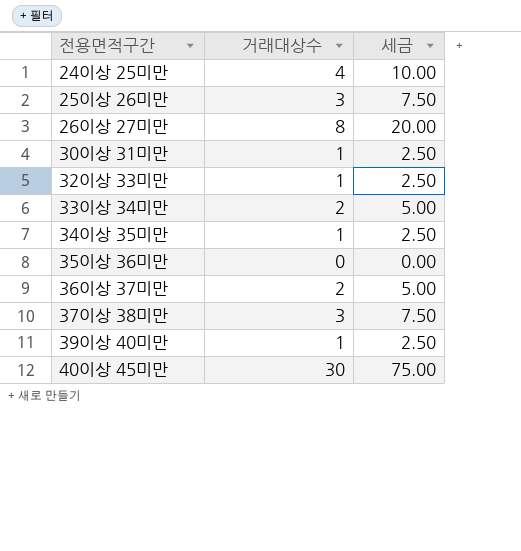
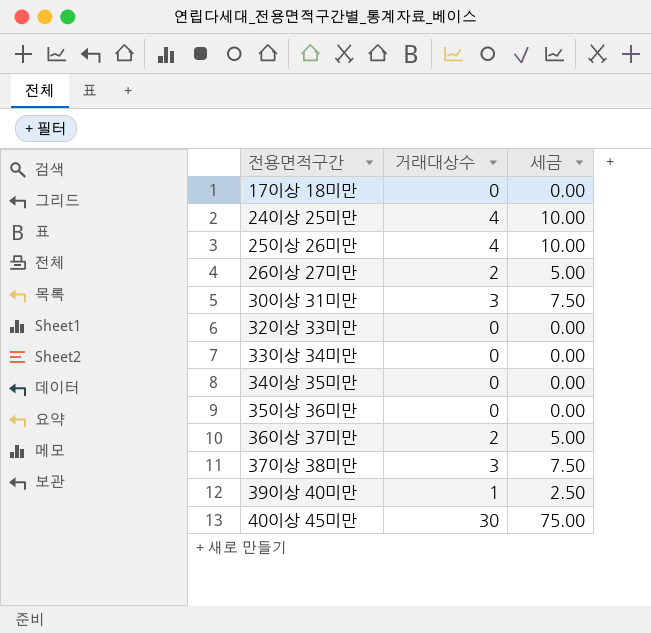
row 17이상 18미만: none -> 0 | 0.00
25이상 26미만 | 거래대상수: 3 -> 4
25이상 26미만 | 세금: 7.50 -> 10.00
26이상 27미만 | 거래대상수: 8 -> 2
26이상 27미만 | 세금: 20.00 -> 5.00
30이상 31미만 | 거래대상수: 1 -> 3
30이상 31미만 | 세금: 2.50 -> 7.50
32이상 33미만 | 거래대상수: 1 -> 0
32이상 33미만 | 세금: 2.50 -> 0.00
33이상 34미만 | 거래대상수: 2 -> 0
33이상 34미만 | 세금: 5.00 -> 0.00
34이상 35미만 | 거래대상수: 1 -> 0
34이상 35미만 | 세금: 2.50 -> 0.00

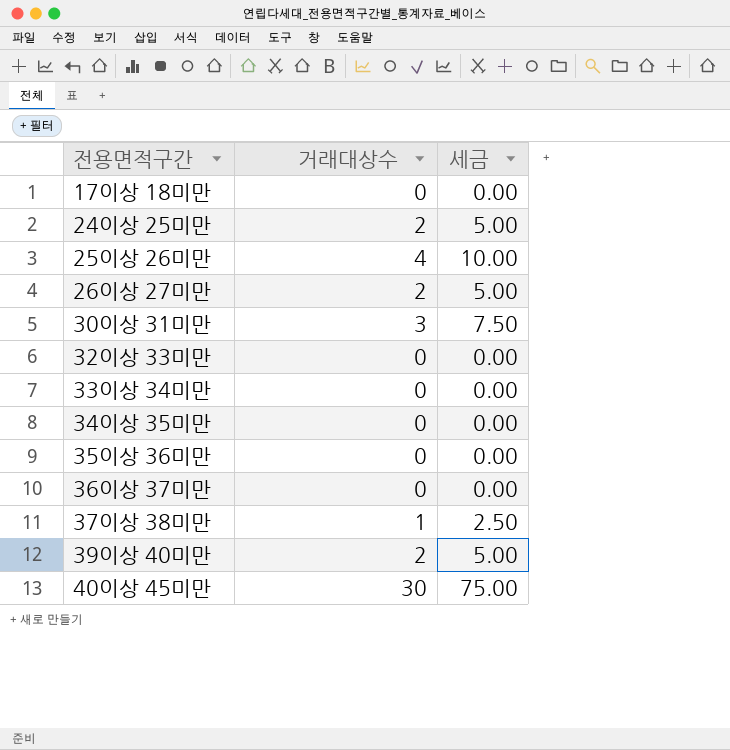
24이상 25미만 | 거래대상수: 4 -> 2
24이상 25미만 | 세금: 10.00 -> 5.00
36이상 37미만 | 거래대상수: 2 -> 0
36이상 37미만 | 세금: 5.00 -> 0.00
37이상 38미만 | 거래대상수: 3 -> 1
37이상 38미만 | 세금: 7.50 -> 2.50
39이상 40미만 | 거래대상수: 1 -> 2
39이상 40미만 | 세금: 2.50 -> 5.00

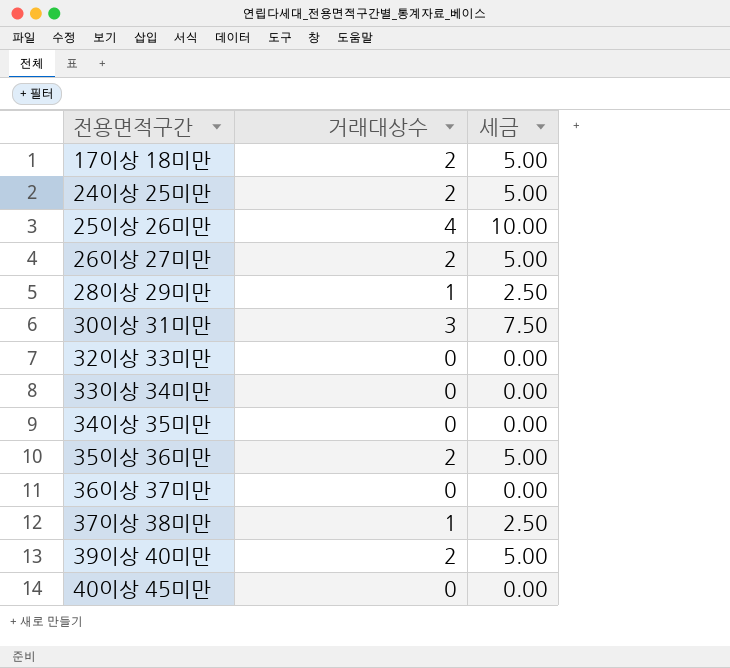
17이상 18미만 | 거래대상수: 0 -> 2
17이상 18미만 | 세금: 0.00 -> 5.00
row 28이상 29미만: none -> 1 | 2.50
35이상 36미만 | 거래대상수: 0 -> 2
35이상 36미만 | 세금: 0.00 -> 5.00
40이상 45미만 | 거래대상수: 30 -> 0
40이상 45미만 | 세금: 75.00 -> 0.00

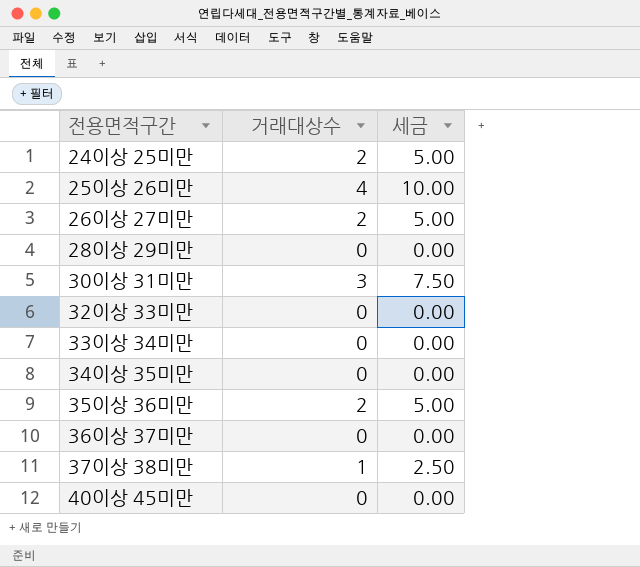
row 17이상 18미만: 2 | 5.00 -> none
row 39이상 40미만: 2 | 5.00 -> none
28이상 29미만 | 거래대상수: 1 -> 0
28이상 29미만 | 세금: 2.50 -> 0.00

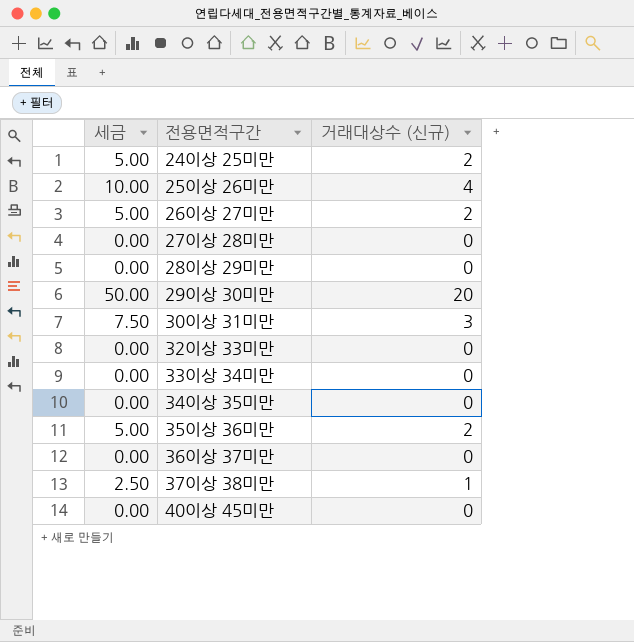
column 세금 | position: 3 -> 1
column name: 거래대상수 -> 거래대상수 (신규)
row 27이상 28미만: none -> 0.00 | 0
row 29이상 30미만: none -> 50.00 | 20

